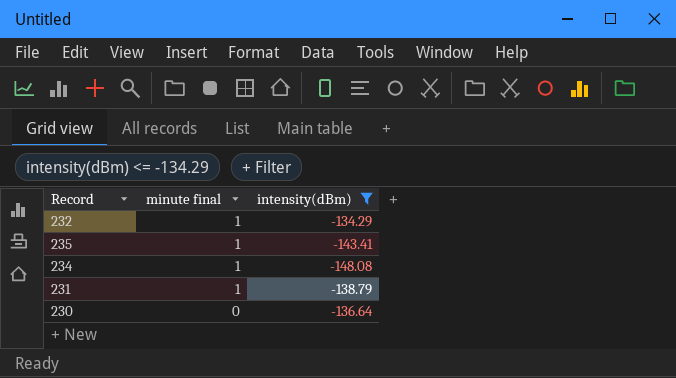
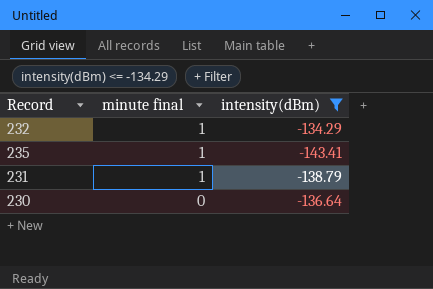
row 234: 1 | -148.08 -> none

